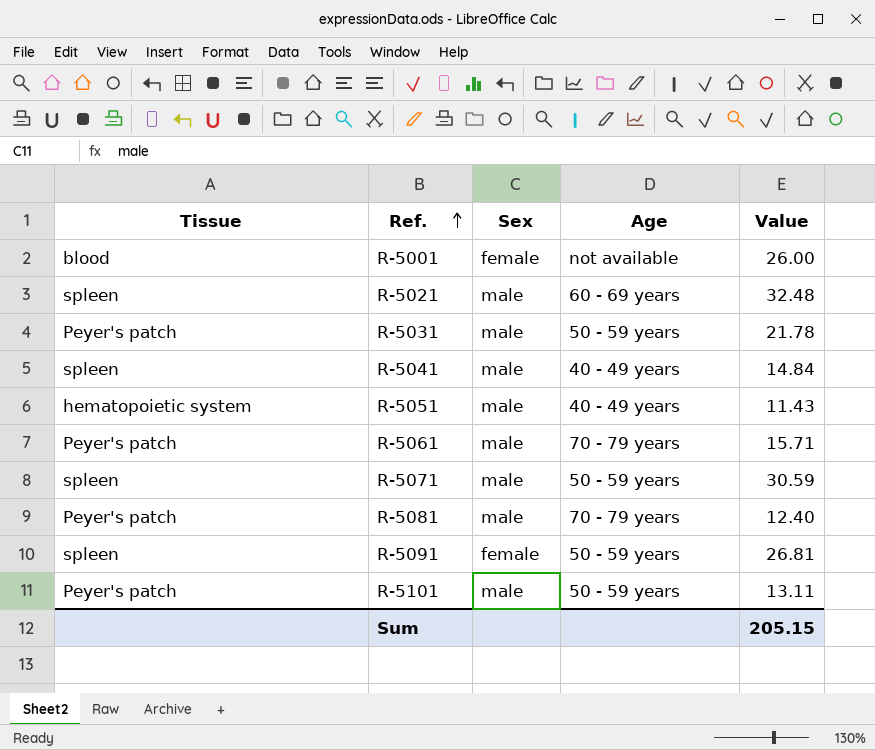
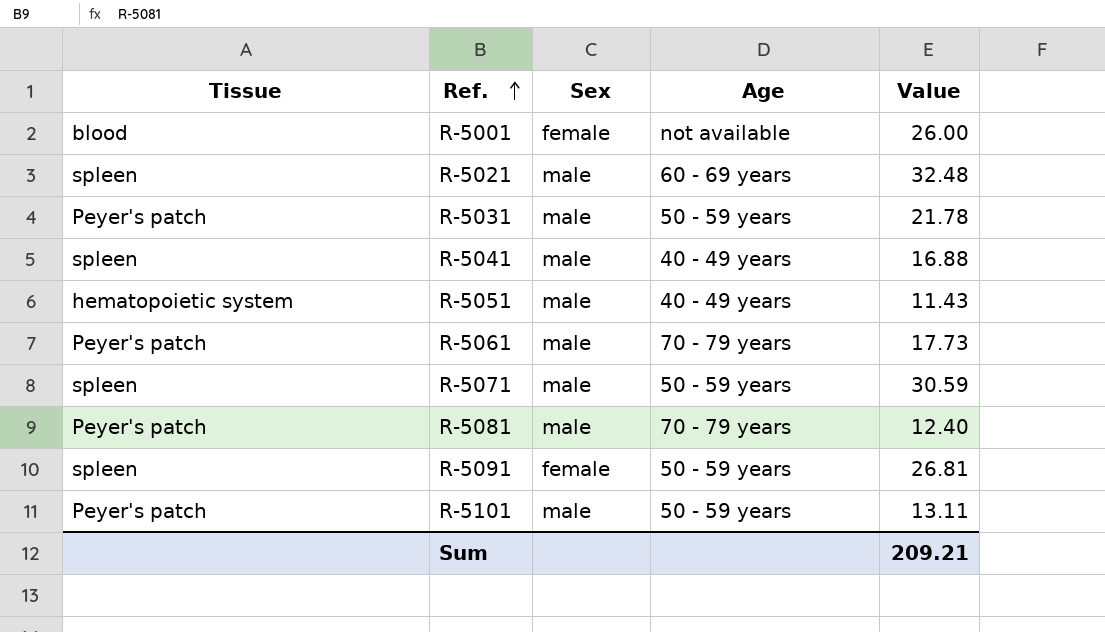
R-5041 | Value: 14.84 -> 16.88
R-5061 | Value: 15.71 -> 17.73
Sum | Value: 205.15 -> 209.21

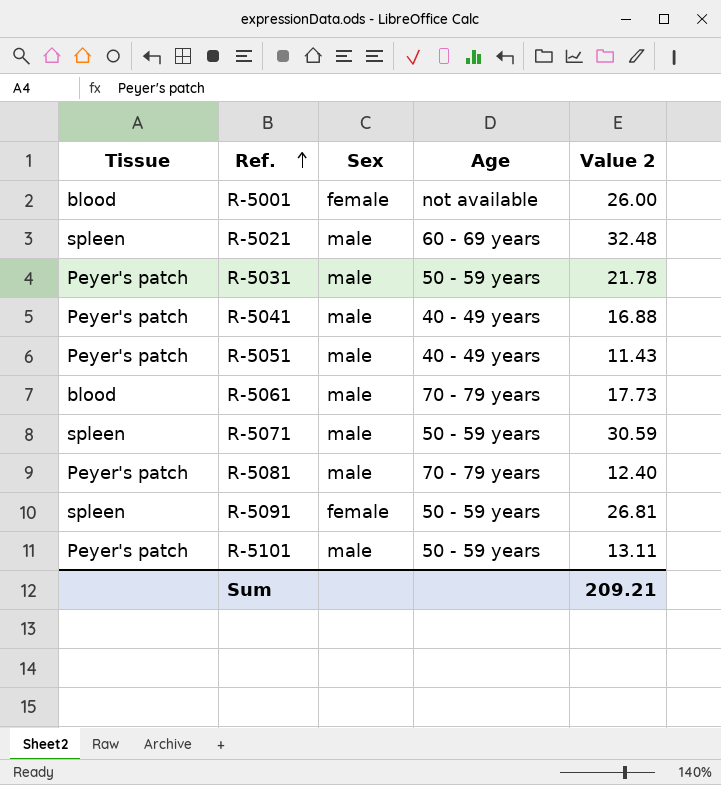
column name: Value -> Value 2
R-5041 | Tissue: spleen -> Peyer's patch
R-5051 | Tissue: hematopoietic system -> Peyer's patch
R-5061 | Tissue: Peyer's patch -> blood

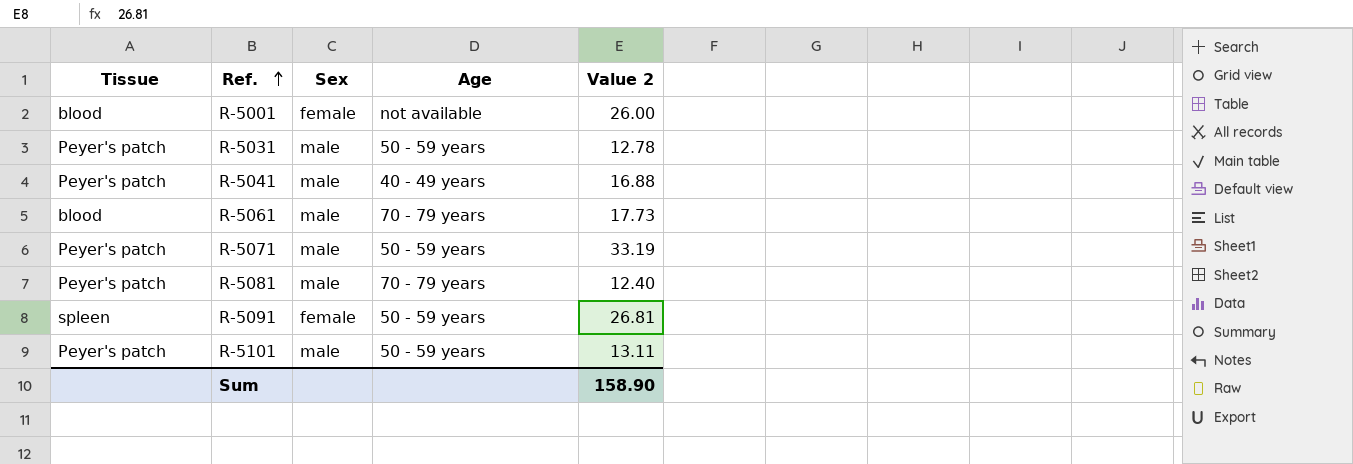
row R-5021: spleen | male | 60 - 69 years | 32.48 -> none
row R-5051: Peyer's patch | male | 40 - 49 years | 11.43 -> none
R-5031 | Value 2: 21.78 -> 12.78
R-5071 | Tissue: spleen -> Peyer's patch
R-5071 | Value 2: 30.59 -> 33.19
Sum | Value 2: 209.21 -> 158.90

